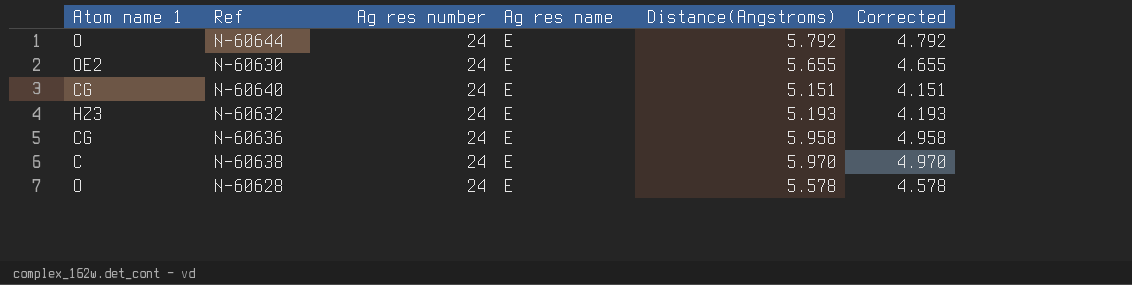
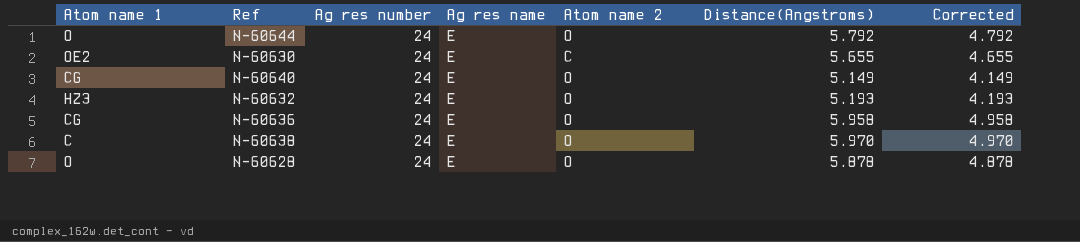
column Atom name 2 | position: none -> 5
N-60640 | Distance(Angstroms): 5.151 -> 5.149
N-60640 | Corrected: 4.151 -> 4.149
N-60628 | Distance(Angstroms): 5.578 -> 5.878
N-60628 | Corrected: 4.578 -> 4.878

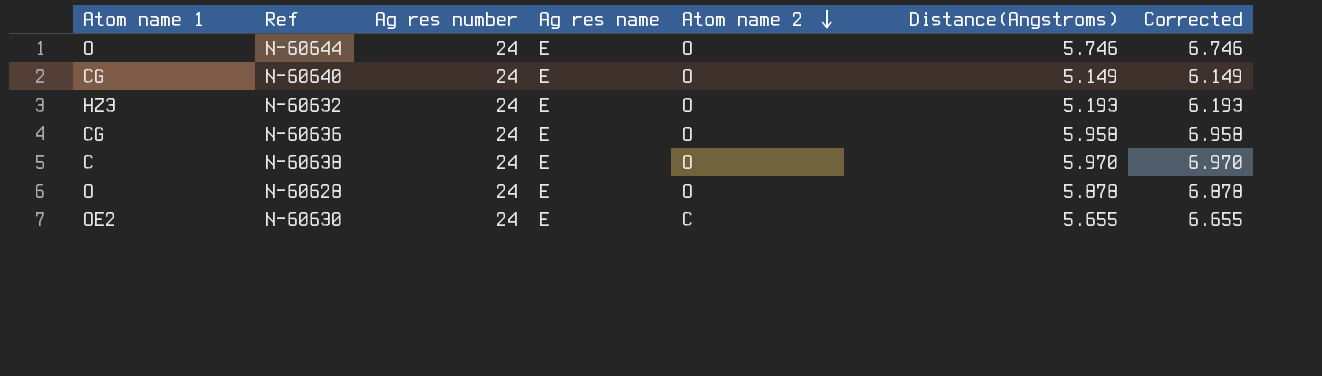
row order: none -> Atom name 2 descending
column Corrected | formula: [Distance(Angstroms)] - 1 -> [Distance(Angstroms)] + 1
N-60644 | Distance(Angstroms): 5.792 -> 5.746

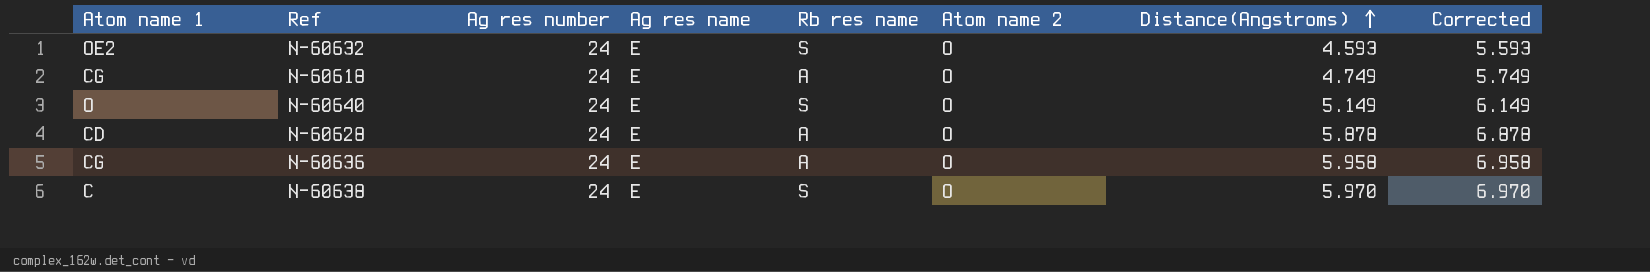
row order: Atom name 2 descending -> Distance(Angstroms) ascending
column Rb res name | position: none -> 5
row N-60644: O | 24 | E | O | 5.746 | 6.746 -> none
row N-60630: OE2 | 24 | E | C | 5.655 | 6.655 -> none
N-60632 | Atom name 1: HZ3 -> OE2
N-60632 | Distance(Angstroms): 5.193 -> 4.593
N-60632 | Corrected: 6.193 -> 5.593
row N-60618: none -> CG | 24 | E | A | O | 4.749 | 5.749
N-60640 | Atom name 1: CG -> O
N-60628 | Atom name 1: O -> CD

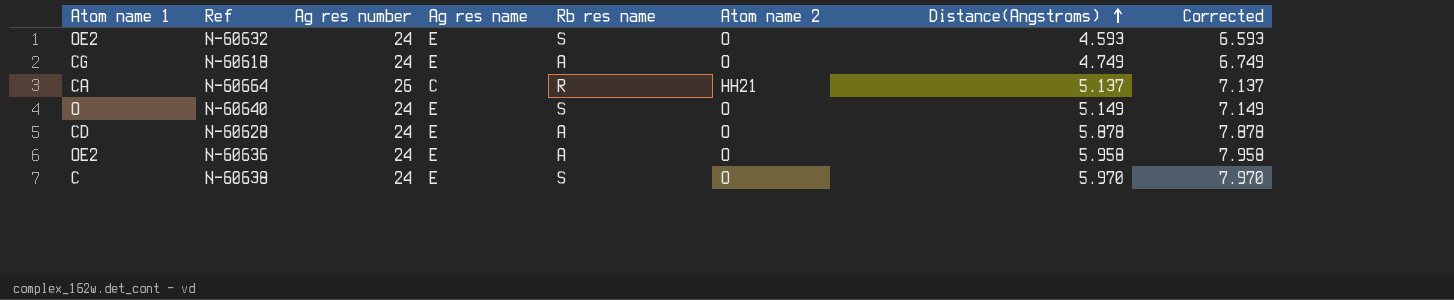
column Corrected | formula: [Distance(Angstroms)] + 1 -> [Distance(Angstroms)] + 2
row N-60664: none -> CA | 26 | C | R | HH21 | 5.137 | 7.137
N-60636 | Atom name 1: CG -> OE2

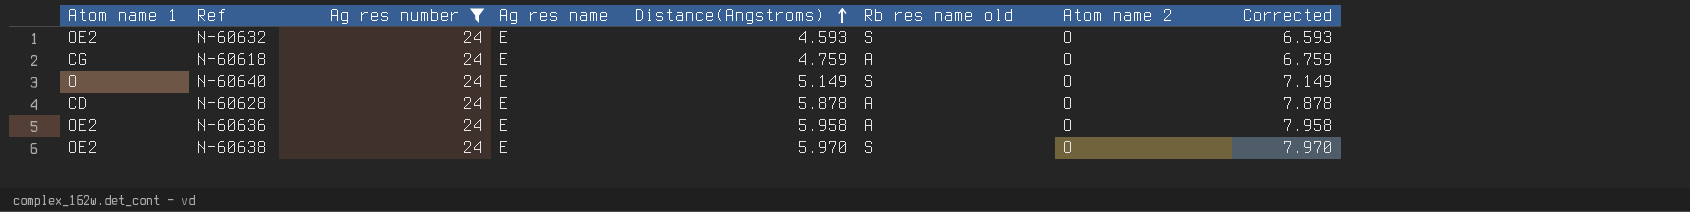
filter: none -> Ag res number = 24
column Distance(Angstroms) | position: 7 -> 5
column name: Rb res name -> Rb res name old
N-60618 | Distance(Angstroms): 4.749 -> 4.759
N-60618 | Corrected: 6.749 -> 6.759
N-60638 | Atom name 1: C -> OE2

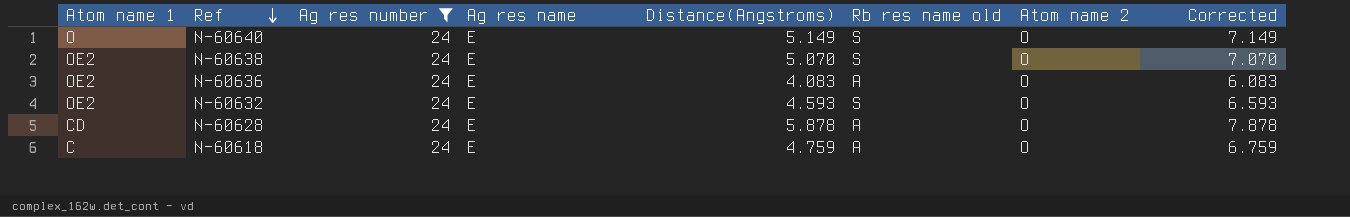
row order: Distance(Angstroms) ascending -> Ref descending
N-60638 | Distance(Angstroms): 5.970 -> 5.070
N-60638 | Corrected: 7.970 -> 7.070
N-60636 | Distance(Angstroms): 5.958 -> 4.083
N-60636 | Corrected: 7.958 -> 6.083
N-60618 | Atom name 1: CG -> C

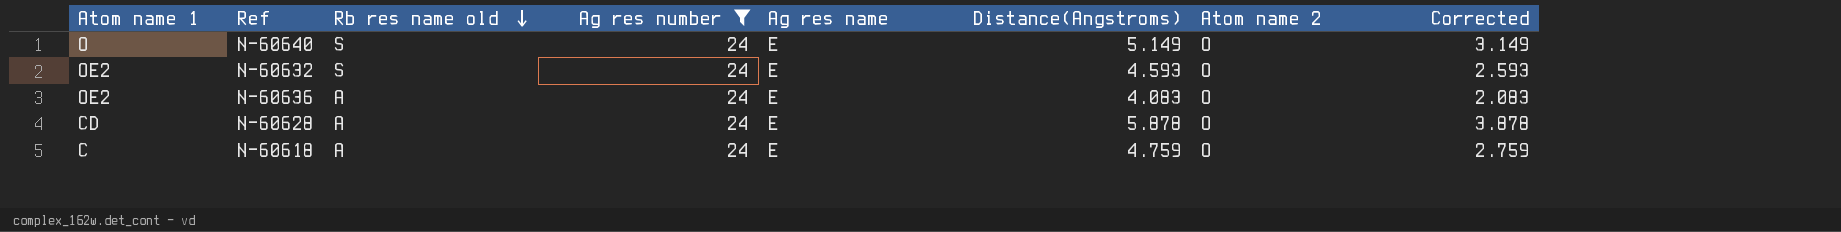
row order: Ref descending -> Rb res name old descending
column Rb res name old | position: 6 -> 3
column Corrected | formula: [Distance(Angstroms)] + 2 -> [Distance(Angstroms)] - 2
row N-60638: OE2 | 24 | E | 5.070 | S | O | 7.070 -> none

